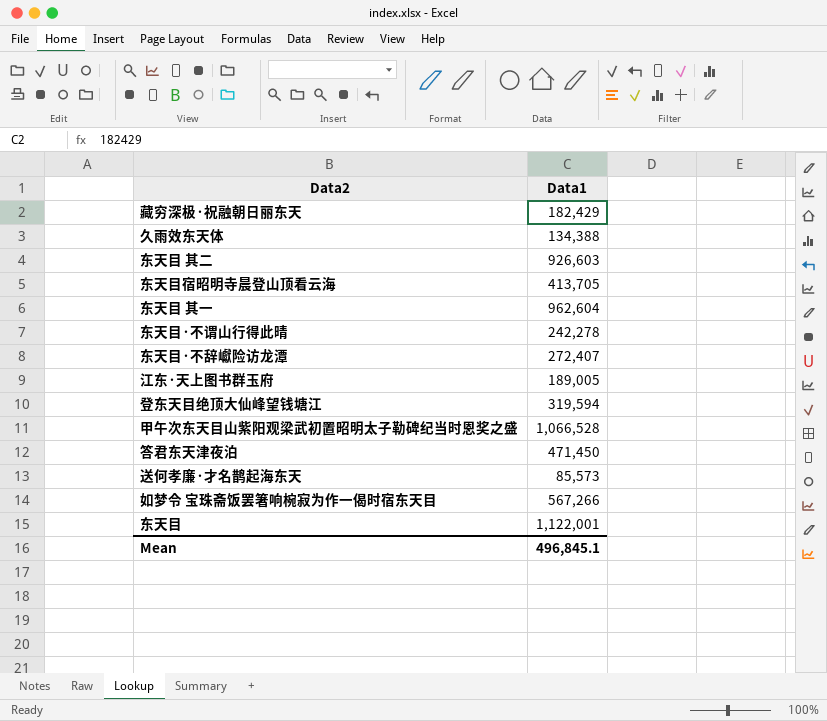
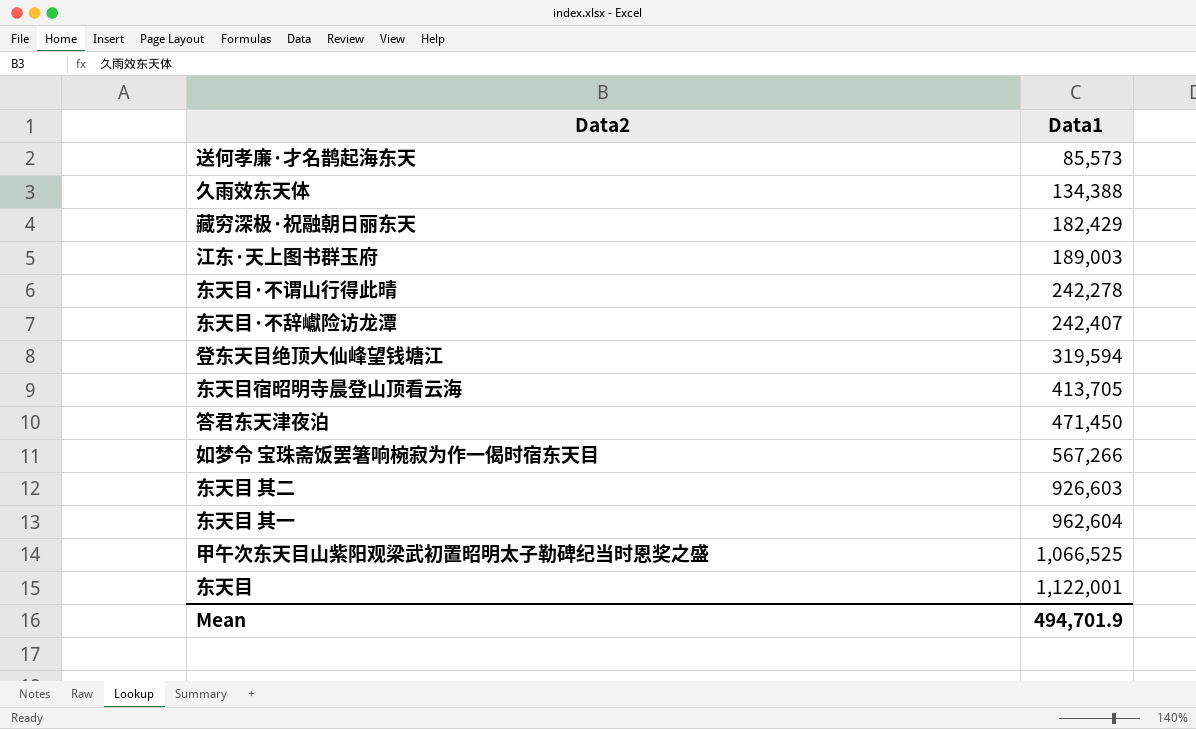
row order: none -> Data1 ascending
江东·天上图书群玉府 | Data1: 189,005 -> 189,003
东天目·不辞巘险访龙潭 | Data1: 272,407 -> 242,407
甲午次东天目山紫阳观梁武初置昭明太子勒碑纪当时恩奖之盛 | Data1: 1,066,528 -> 1,066,525
Mean | Data1: 496,845.1 -> 494,701.9

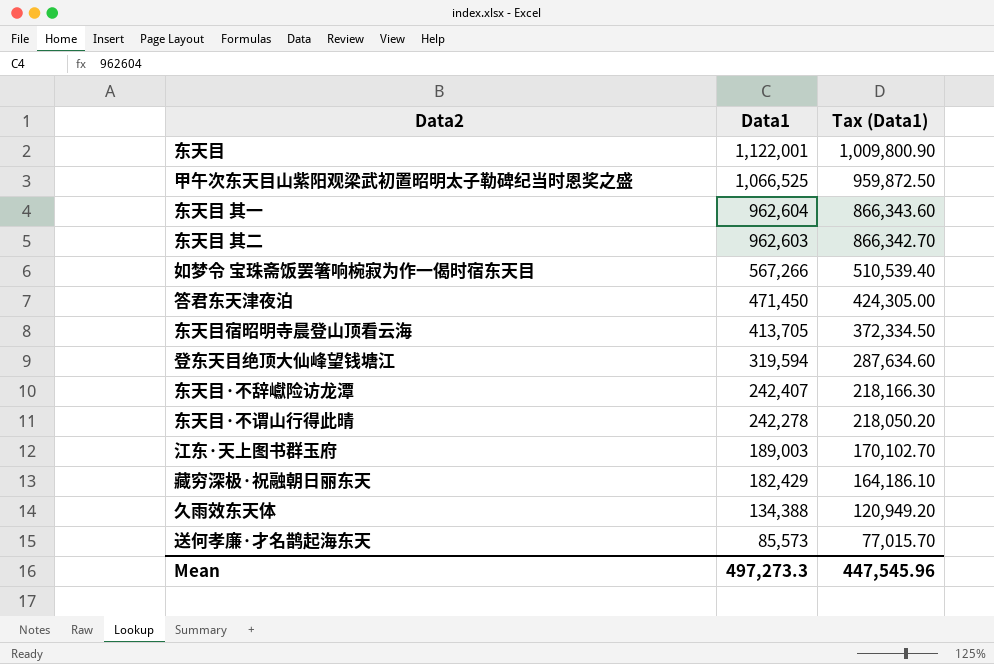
row order: Data1 ascending -> Data1 descending
column Tax (Data1) | formula: none -> [Data1] * 0.9
东天目 其二 | Data1: 926,603 -> 962,603
Mean | Data1: 494,701.9 -> 497,273.3

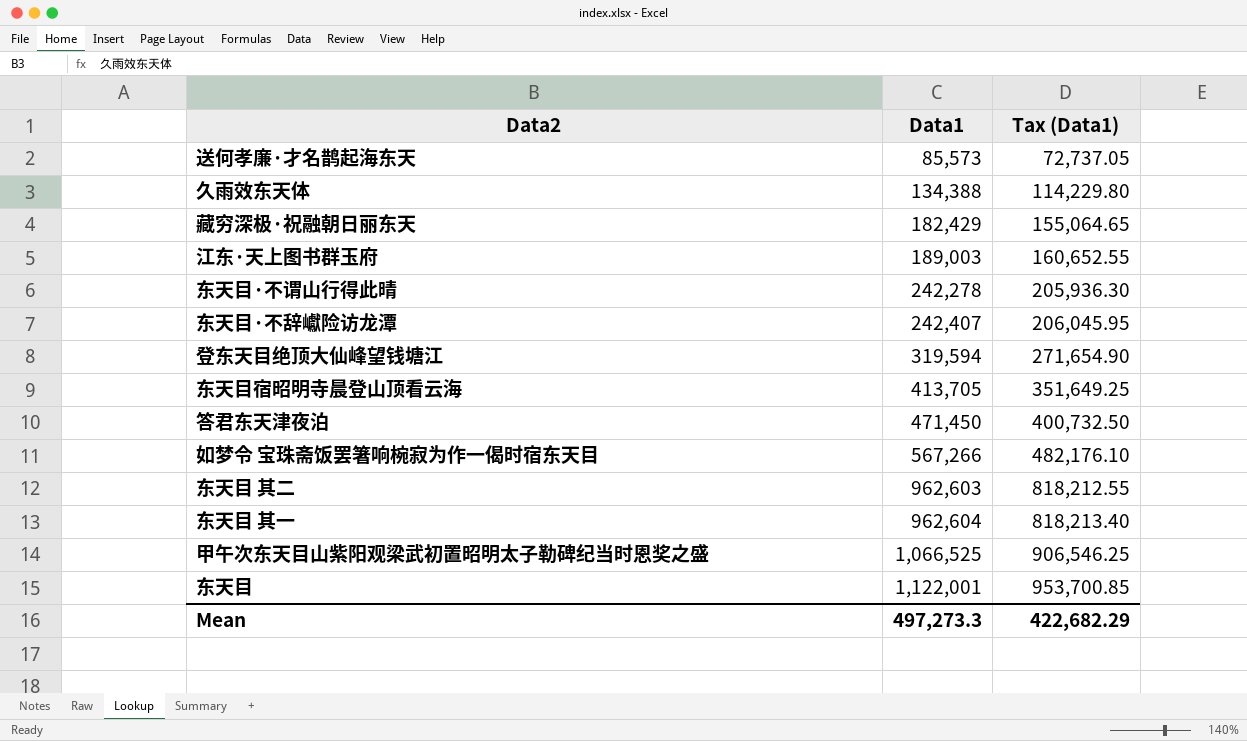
row order: Data1 descending -> Data1 ascending
column Tax (Data1) | formula: [Data1] * 0.9 -> [Data1] * 0.85
Mean | Tax (Data1): 447,545.96 -> 422,682.29

